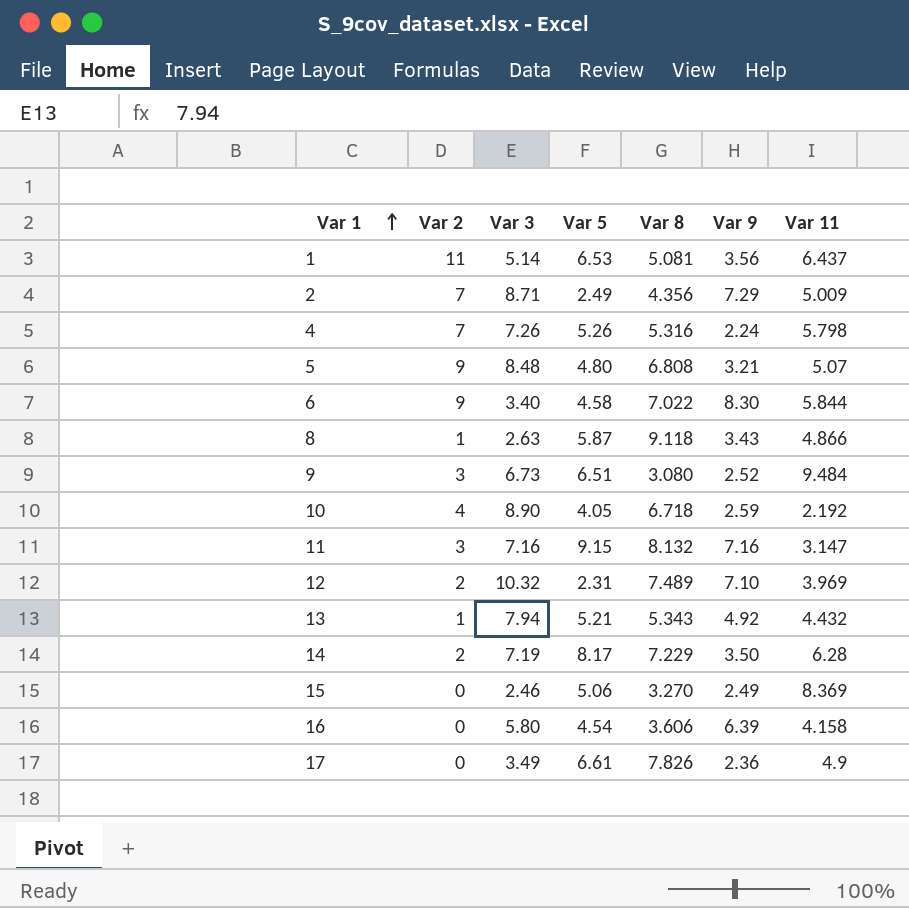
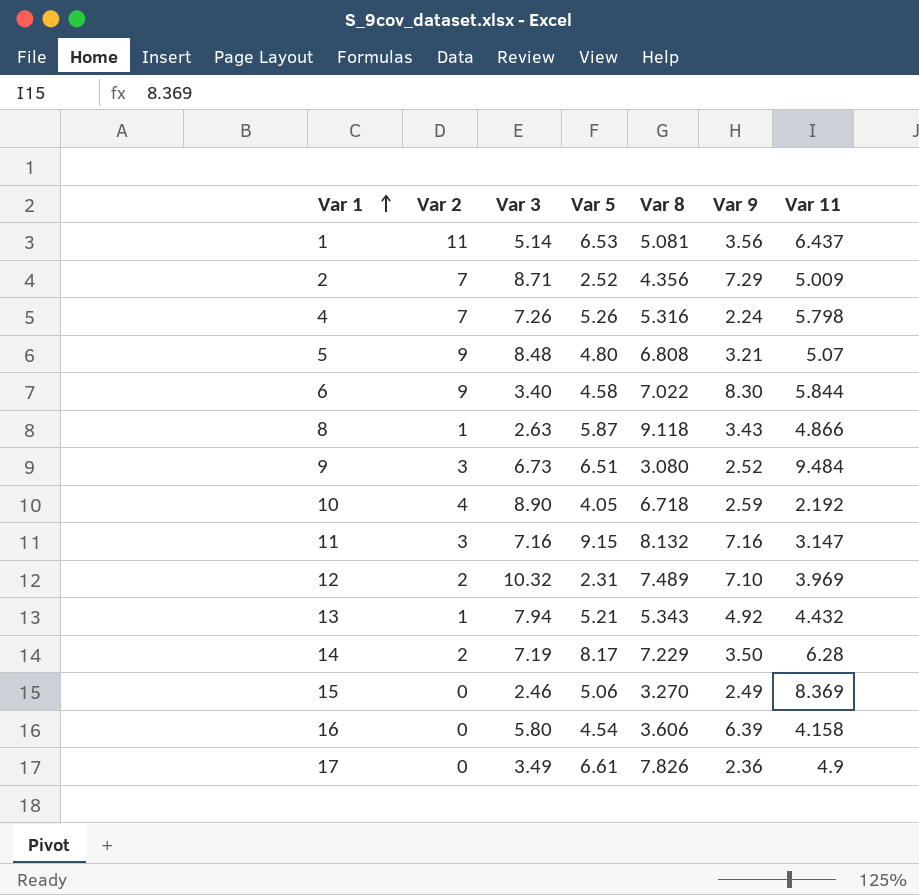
2 | Var 5: 2.49 -> 2.52

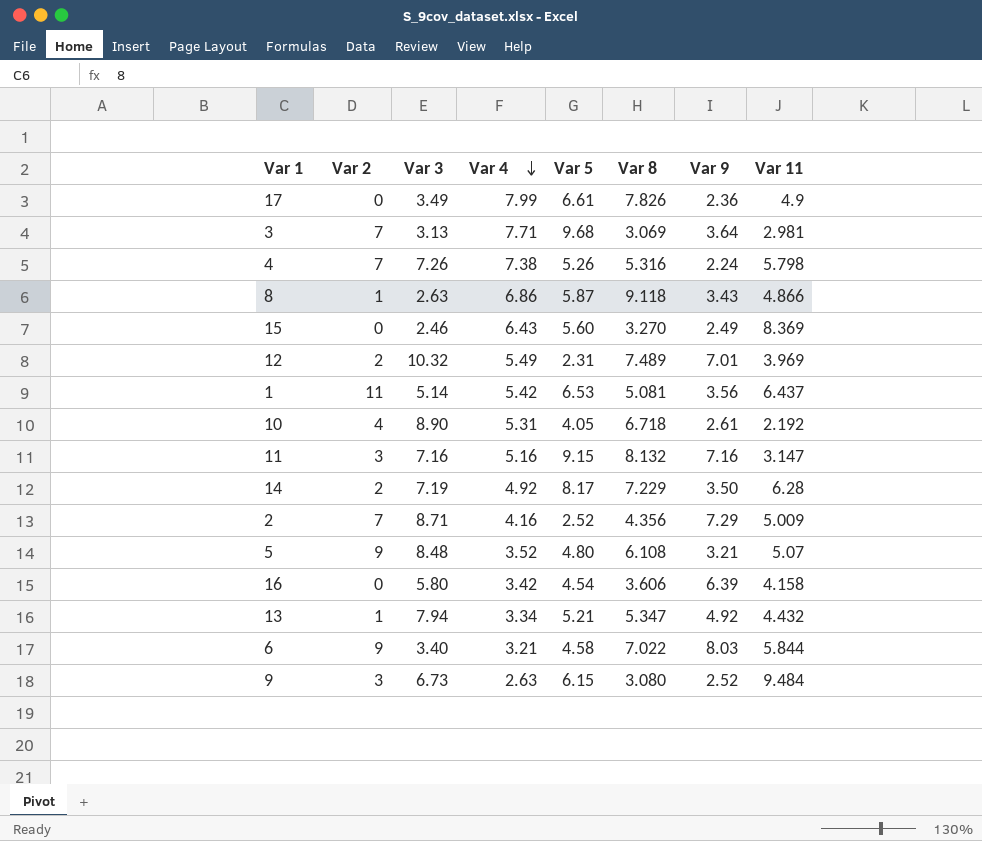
row order: Var 1 ascending -> Var 4 descending
column Var 4 | position: none -> 4
row 3: none -> 7 | 3.13 | 7.71 | 9.68 | 3.069 | 3.64 | 2.981
15 | Var 5: 5.06 -> 5.60
12 | Var 9: 7.10 -> 7.01
10 | Var 9: 2.59 -> 2.61
5 | Var 8: 6.808 -> 6.108
13 | Var 8: 5.343 -> 5.347
6 | Var 9: 8.30 -> 8.03
9 | Var 5: 6.51 -> 6.15

